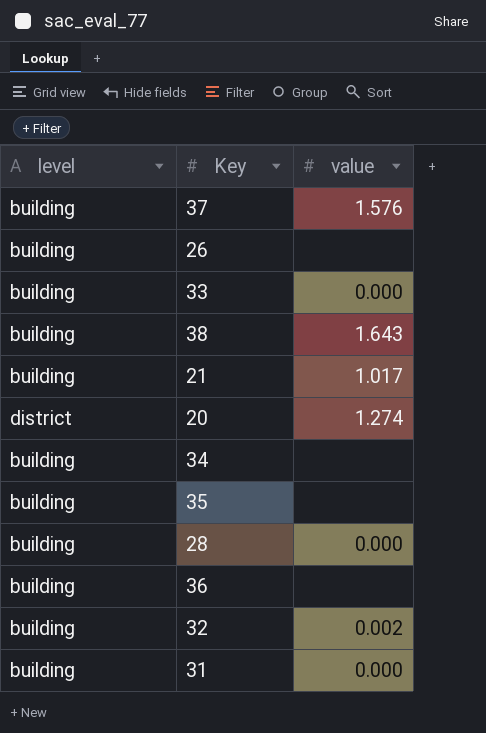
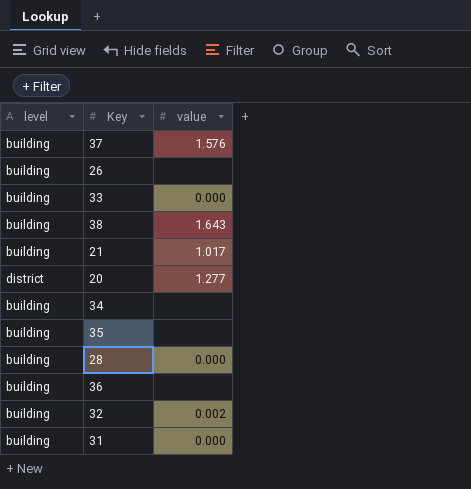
20 | value: 1.274 -> 1.277

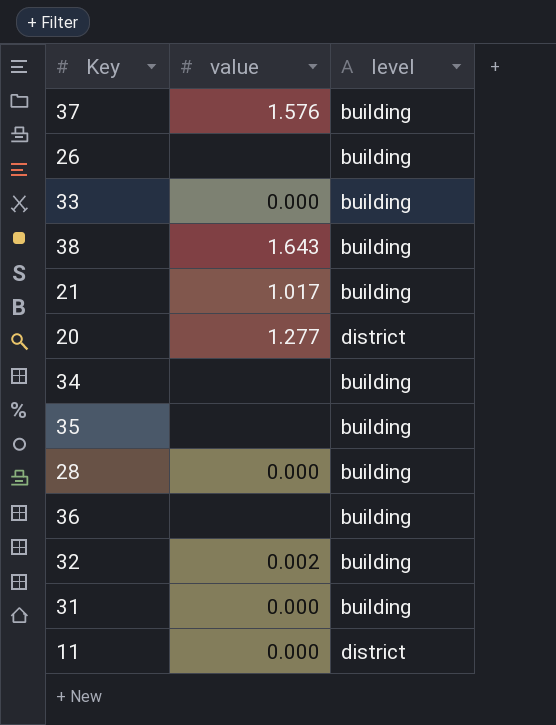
column level | position: 1 -> 3
row 11: none -> 0.000 | district

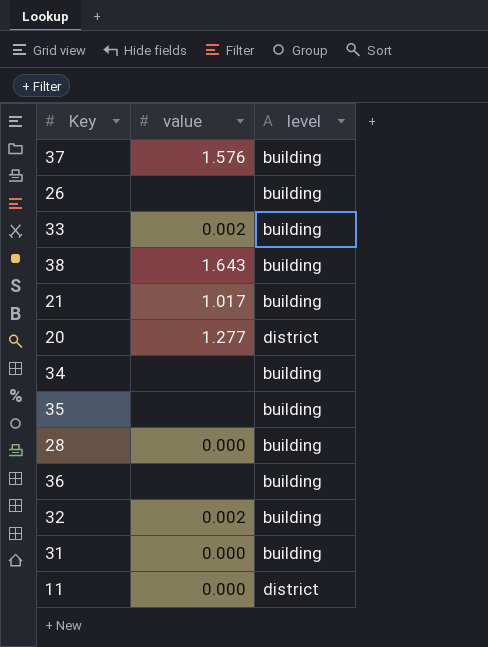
33 | value: 0.000 -> 0.002

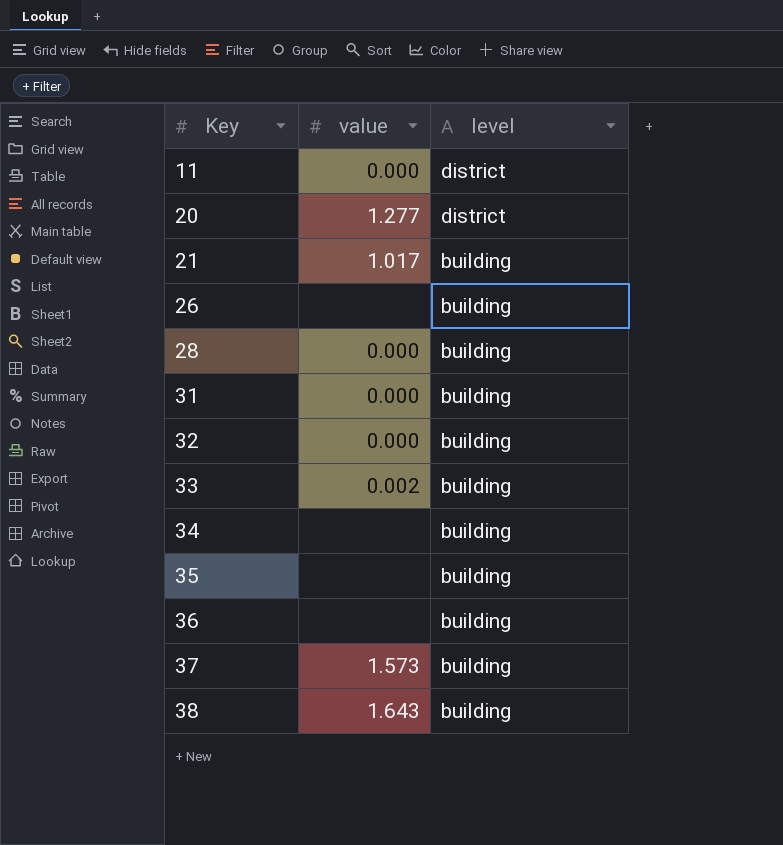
row order: none -> Key ascending
32 | value: 0.002 -> 0.000
37 | value: 1.576 -> 1.573

